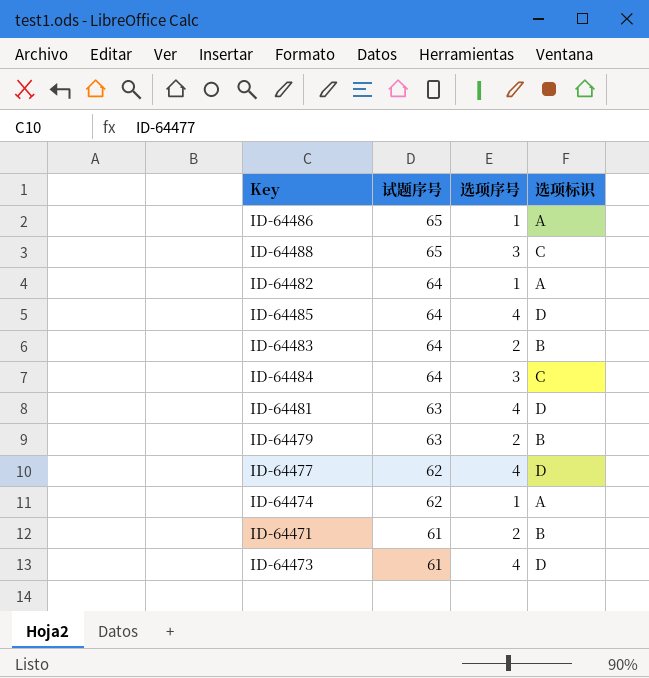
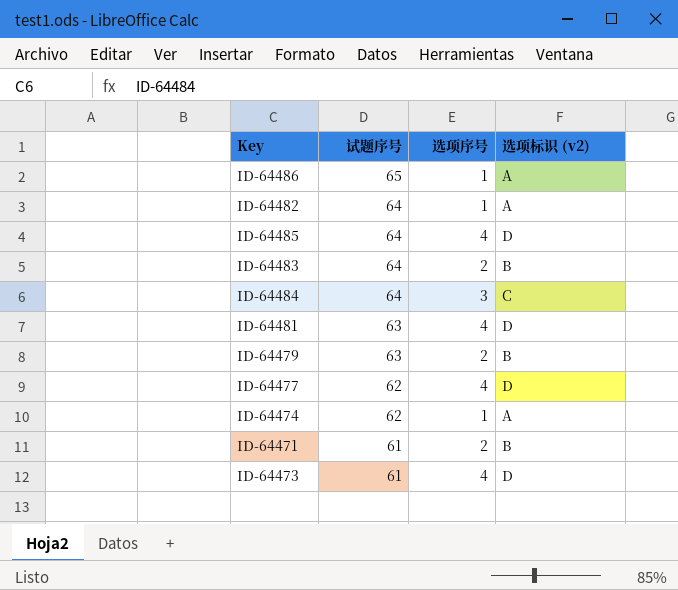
column name: 选项标识 -> 选项标识 (v2)
row ID-64488: 65 | 3 | C -> none

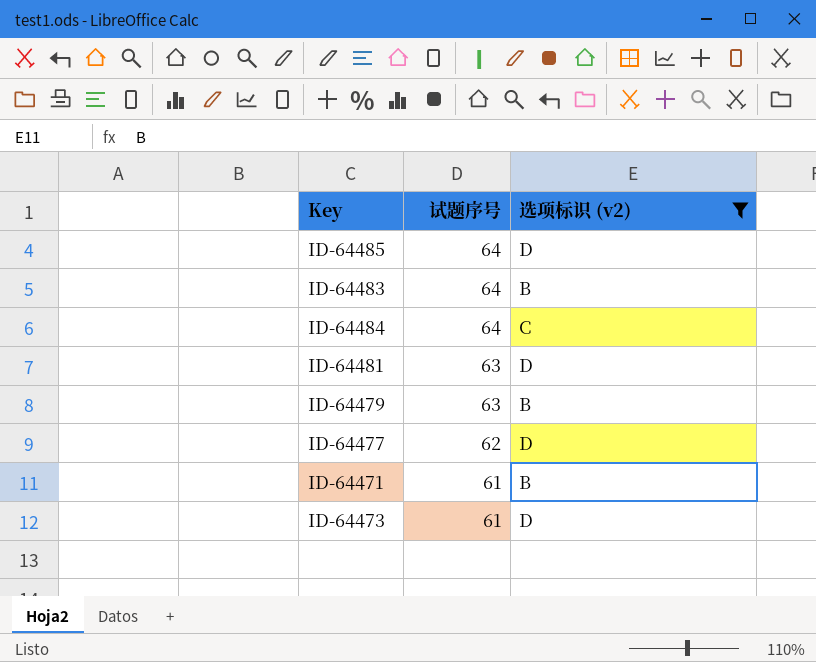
filter: none -> 选项标识 (v2) != A
column 选项序号 | position: 3 -> none

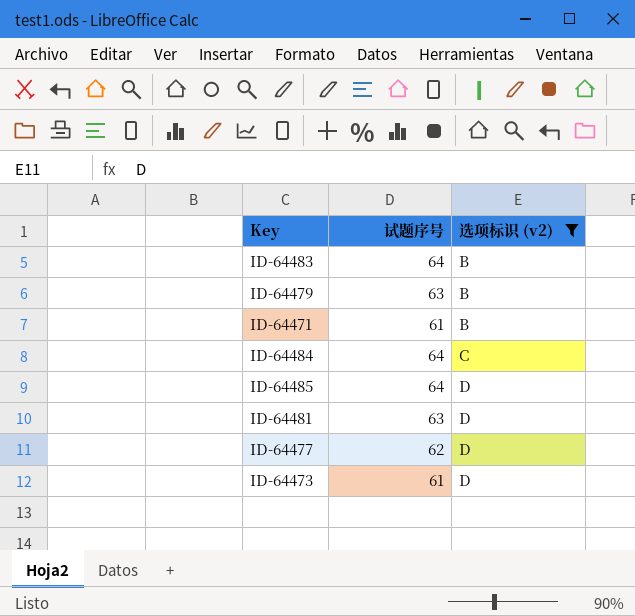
row order: 试题序号 descending -> 选项标识 (v2) ascending

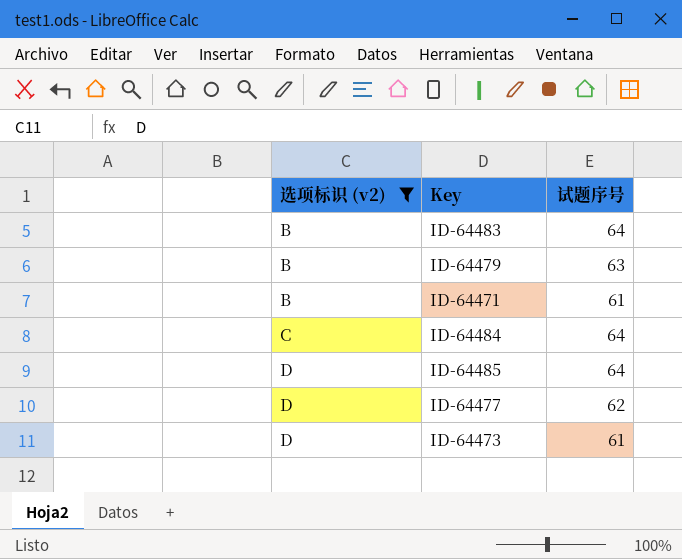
column 选项标识 (v2) | position: 3 -> 1
row ID-64481: 63 | D -> none

